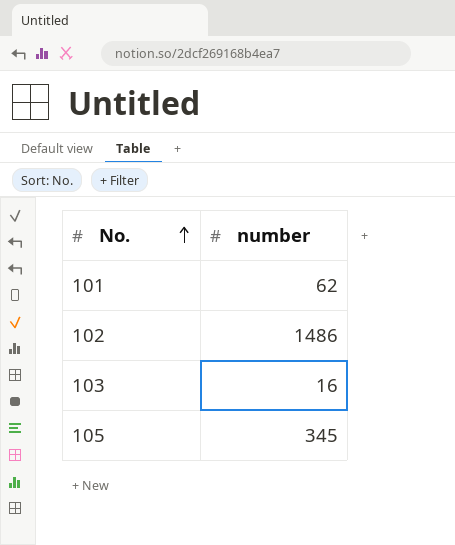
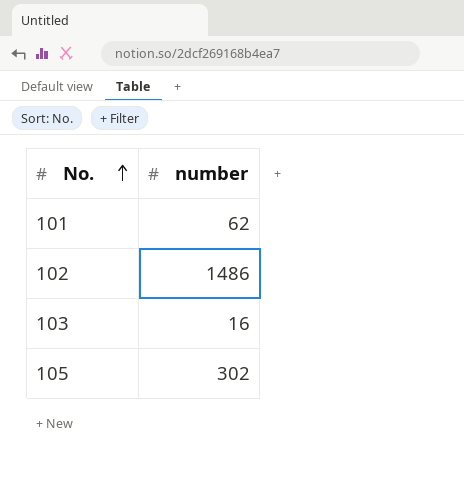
105 | number: 345 -> 302

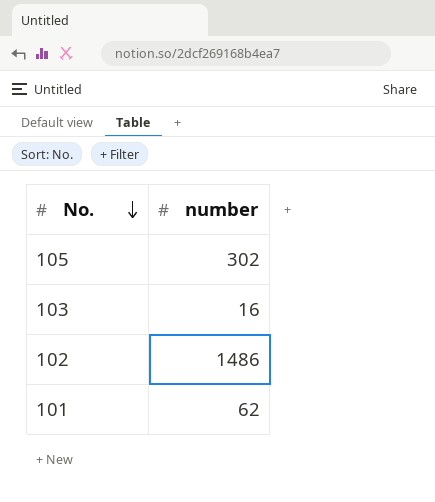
row order: No. ascending -> No. descending

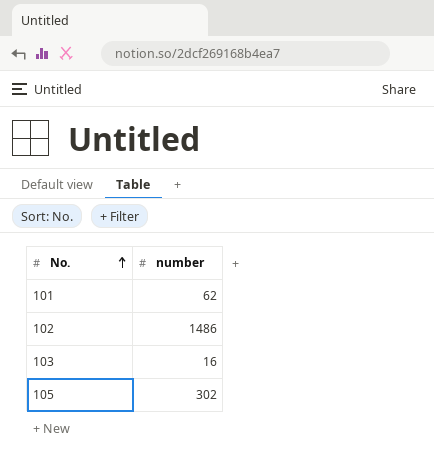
row order: No. descending -> No. ascending

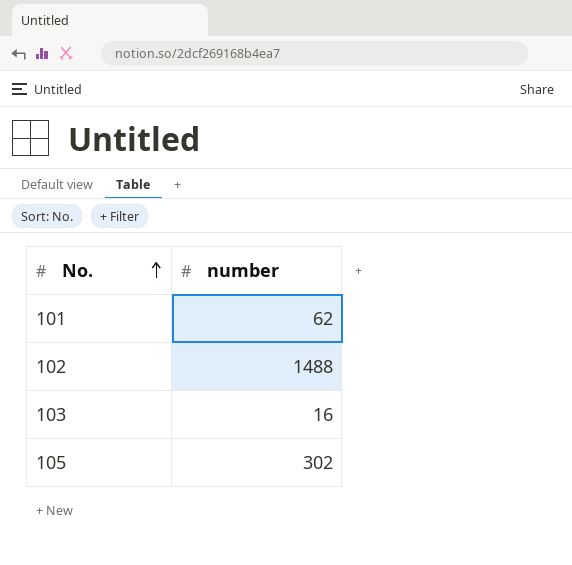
102 | number: 1486 -> 1488

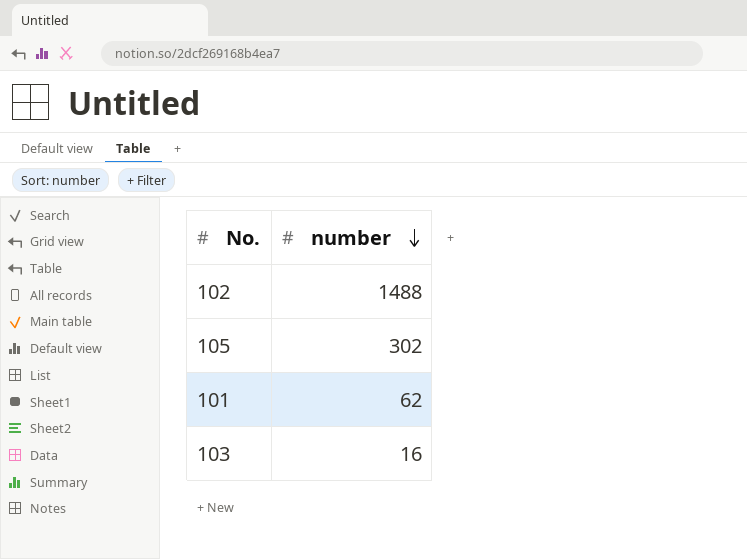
row order: No. ascending -> number descending

